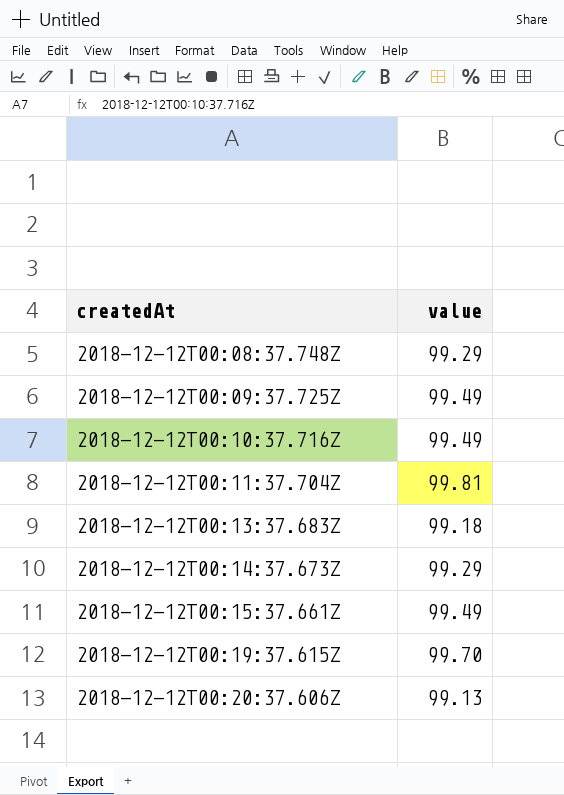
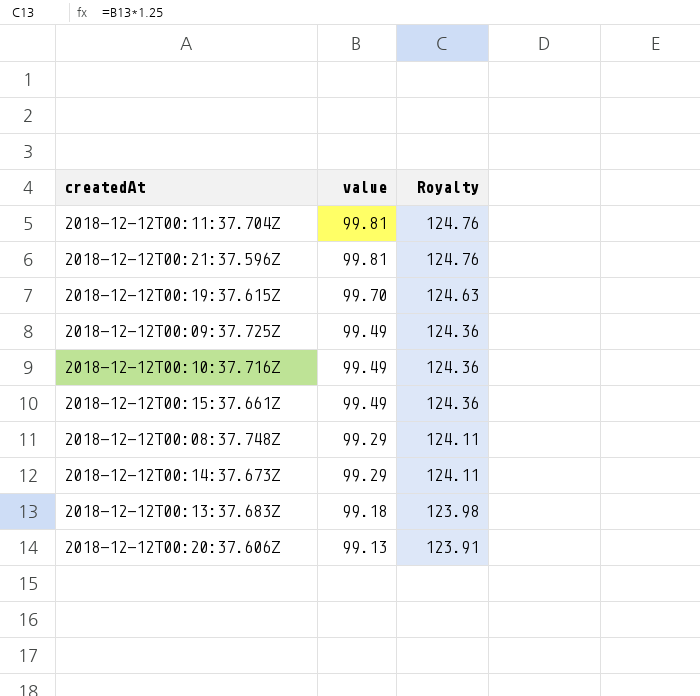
row order: createdAt ascending -> value descending
column Royalty | formula: none -> [value] * 1.25
row 2018-12-12T00:21:37.596Z: none -> 99.81 | 124.76

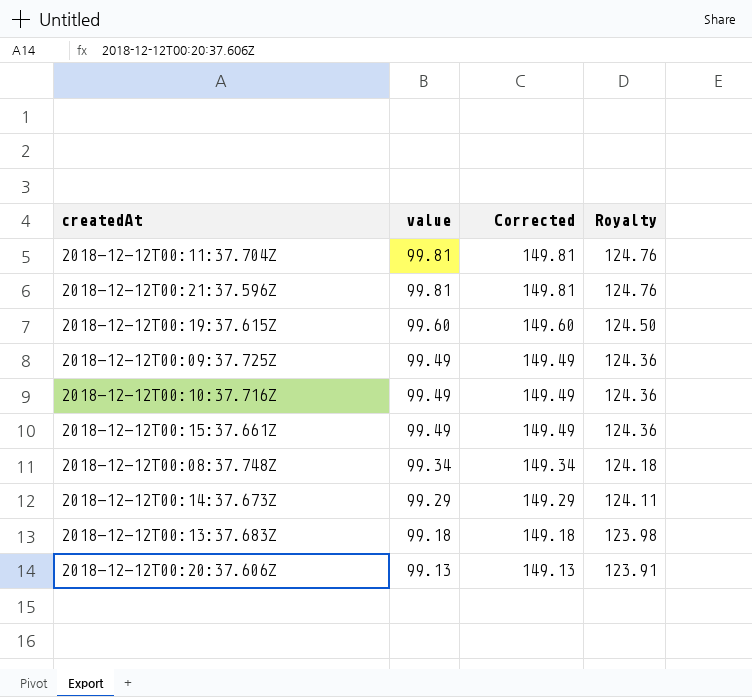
column Corrected | formula: none -> [value] + 50
2018-12-12T00:19:37.615Z | value: 99.70 -> 99.60
2018-12-12T00:19:37.615Z | Royalty: 124.63 -> 124.50
2018-12-12T00:08:37.748Z | value: 99.29 -> 99.34
2018-12-12T00:08:37.748Z | Royalty: 124.11 -> 124.18

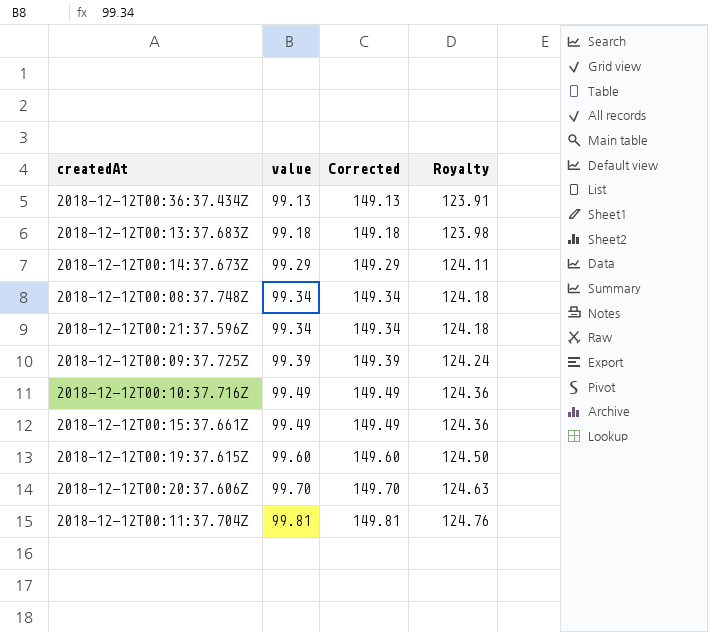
row order: value descending -> value ascending
row 2018-12-12T00:36:37.434Z: none -> 99.13 | 149.13 | 123.91
2018-12-12T00:21:37.596Z | value: 99.81 -> 99.34
2018-12-12T00:21:37.596Z | Corrected: 149.81 -> 149.34
2018-12-12T00:21:37.596Z | Royalty: 124.76 -> 124.18
2018-12-12T00:09:37.725Z | value: 99.49 -> 99.39
2018-12-12T00:09:37.725Z | Corrected: 149.49 -> 149.39
2018-12-12T00:09:37.725Z | Royalty: 124.36 -> 124.24
2018-12-12T00:20:37.606Z | value: 99.13 -> 99.70
2018-12-12T00:20:37.606Z | Corrected: 149.13 -> 149.70
2018-12-12T00:20:37.606Z | Royalty: 123.91 -> 124.63

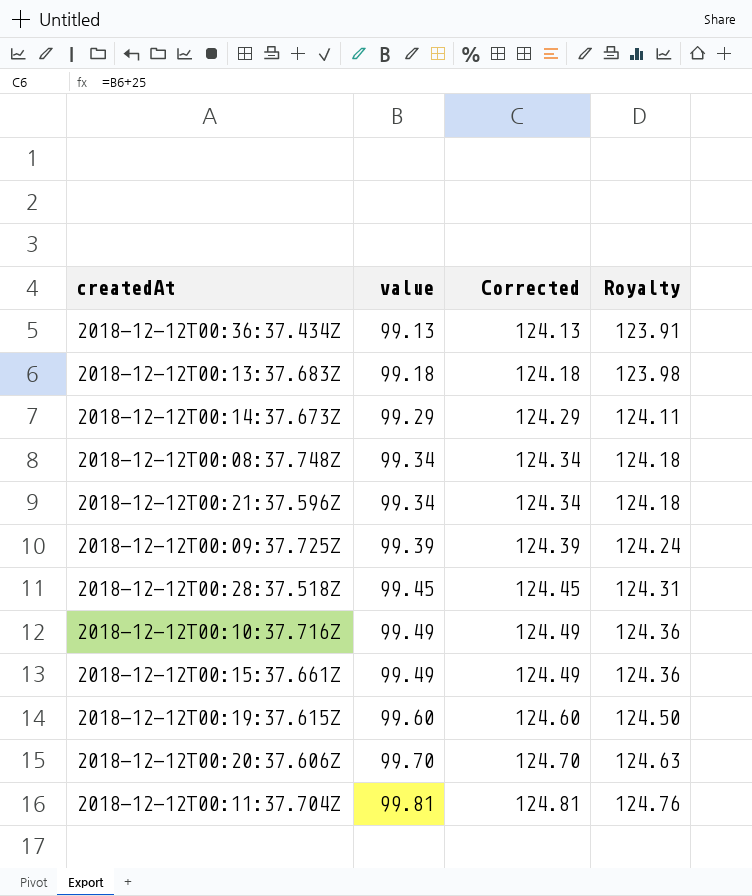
column Corrected | formula: [value] + 50 -> [value] + 25
row 2018-12-12T00:28:37.518Z: none -> 99.45 | 124.45 | 124.31

